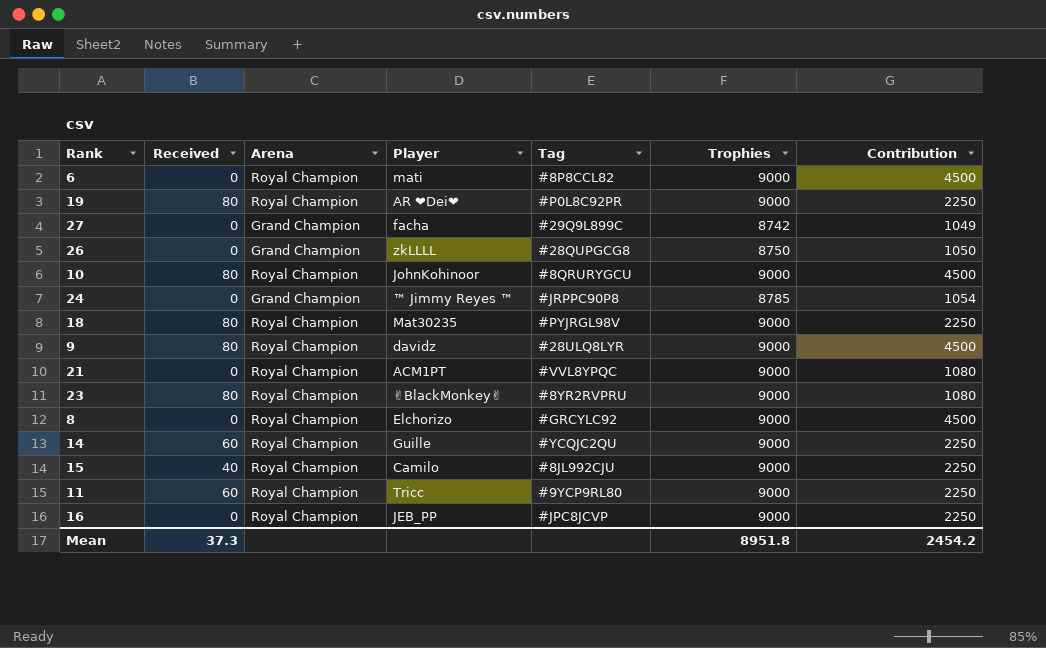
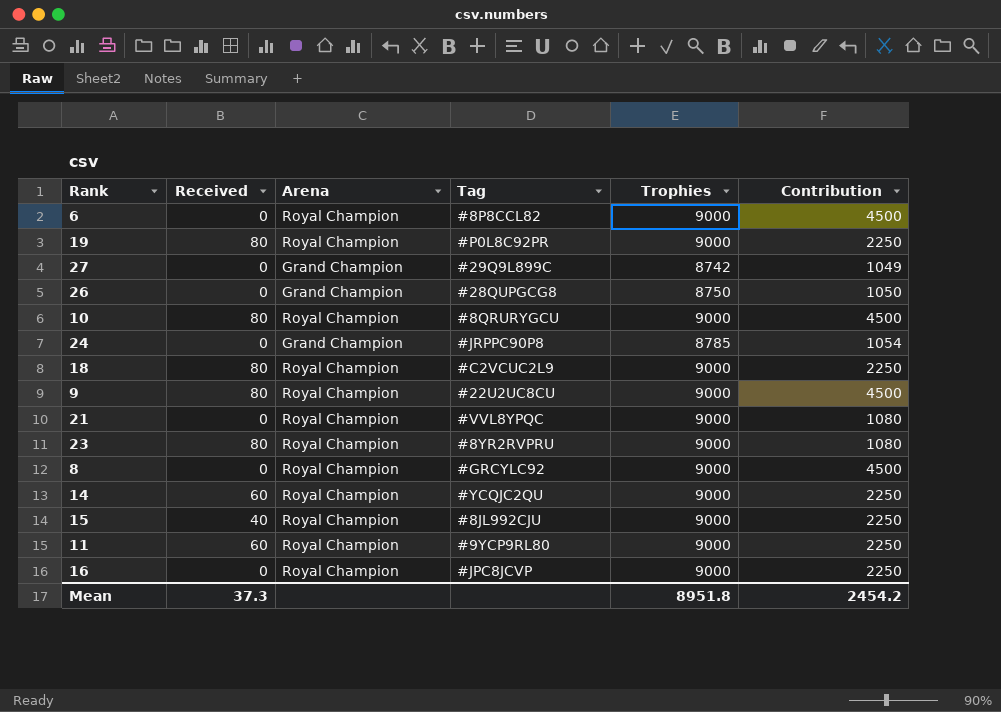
column Player | position: 4 -> none
18 | Tag: #PYJRGL98V -> #C2VCUC2L9
9 | Tag: #28ULQ8LYR -> #22U2UC8CU

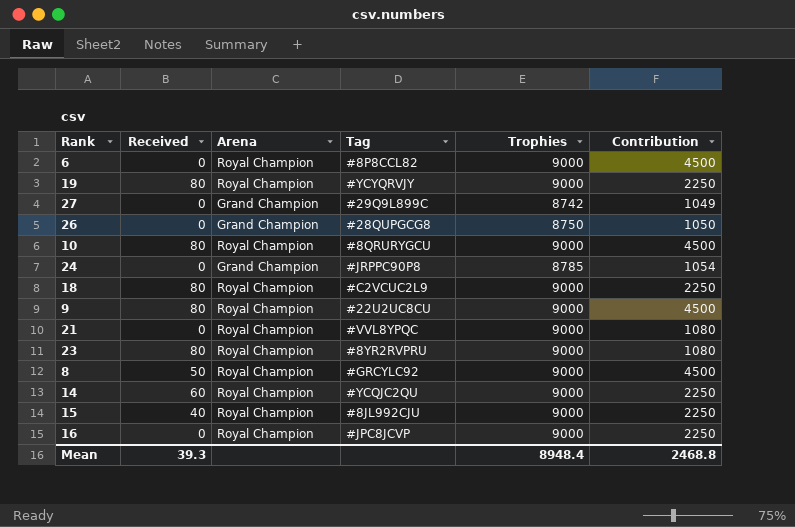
row 11: 60 | Royal Champion | #9YCP9RL80 | 9000 | 2250 -> none
19 | Tag: #P0L8C92PR -> #YCYQRVJY
8 | Received: 0 -> 50
Mean | Received: 37.3 -> 39.3
Mean | Trophies: 8951.8 -> 8948.4
Mean | Contribution: 2454.2 -> 2468.8

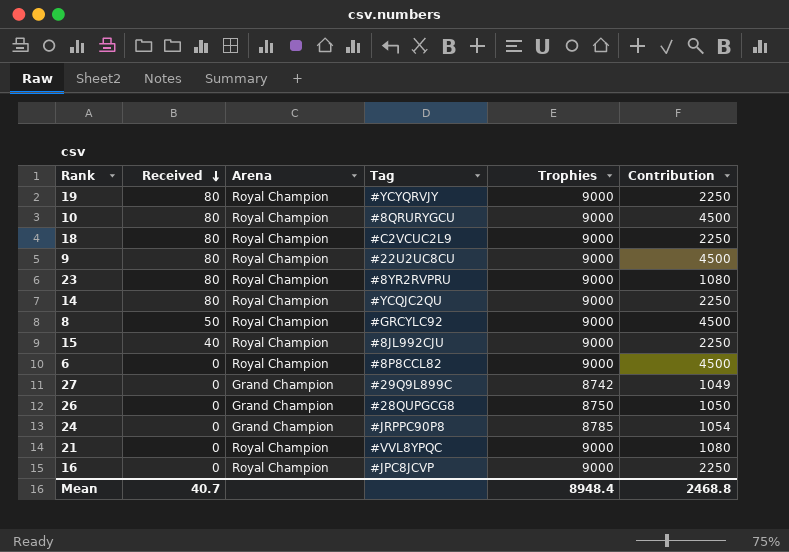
row order: none -> Received descending
14 | Received: 60 -> 80
Mean | Received: 39.3 -> 40.7

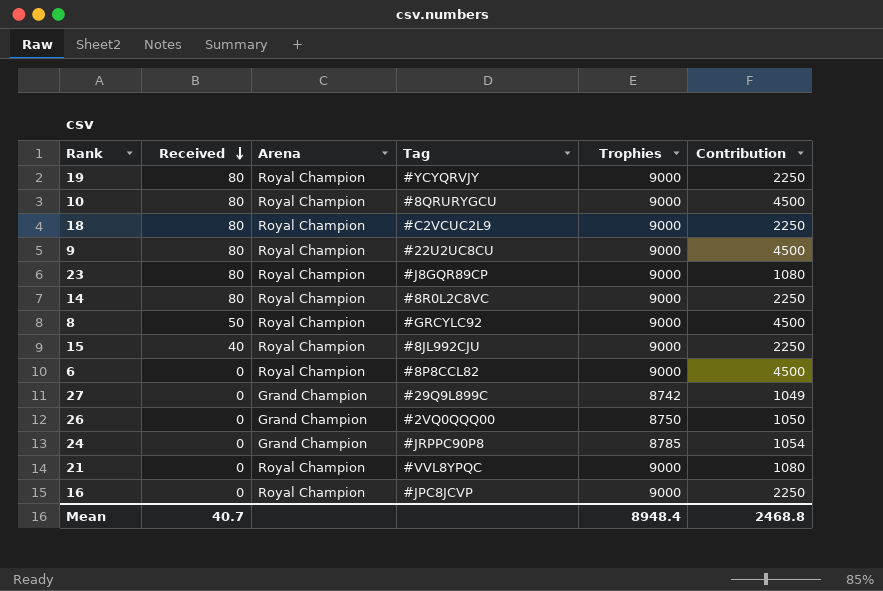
23 | Tag: #8YR2RVPRU -> #J8GQR89CP
14 | Tag: #YCQJC2QU -> #8R0L2C8VC
26 | Tag: #28QUPGCG8 -> #2VQ0QQQ00

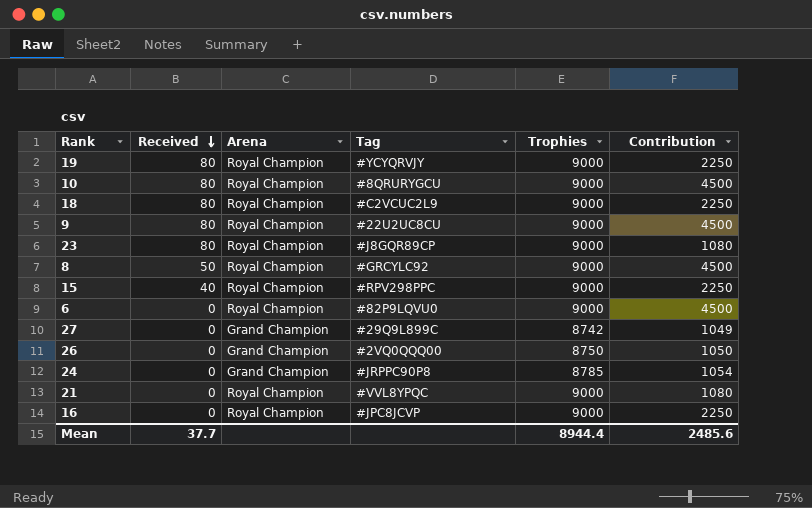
row 14: 80 | Royal Champion | #8R0L2C8VC | 9000 | 2250 -> none
15 | Tag: #8JL992CJU -> #RPV298PPC
6 | Tag: #8P8CCL82 -> #82P9LQVU0
Mean | Received: 40.7 -> 37.7
Mean | Trophies: 8948.4 -> 8944.4
Mean | Contribution: 2468.8 -> 2485.6

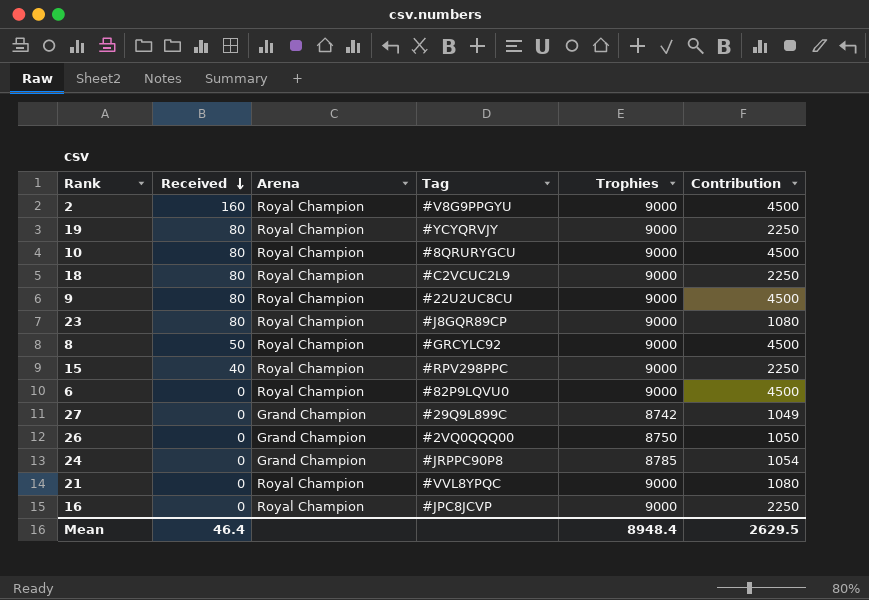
row 2: none -> 160 | Royal Champion | #V8G9PPGYU | 9000 | 4500
Mean | Received: 37.7 -> 46.4
Mean | Trophies: 8944.4 -> 8948.4
Mean | Contribution: 2485.6 -> 2629.5

